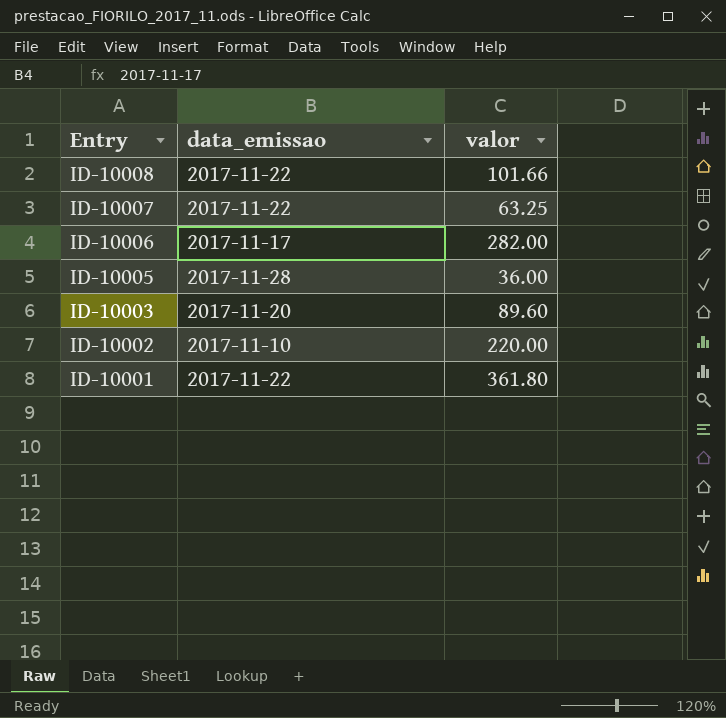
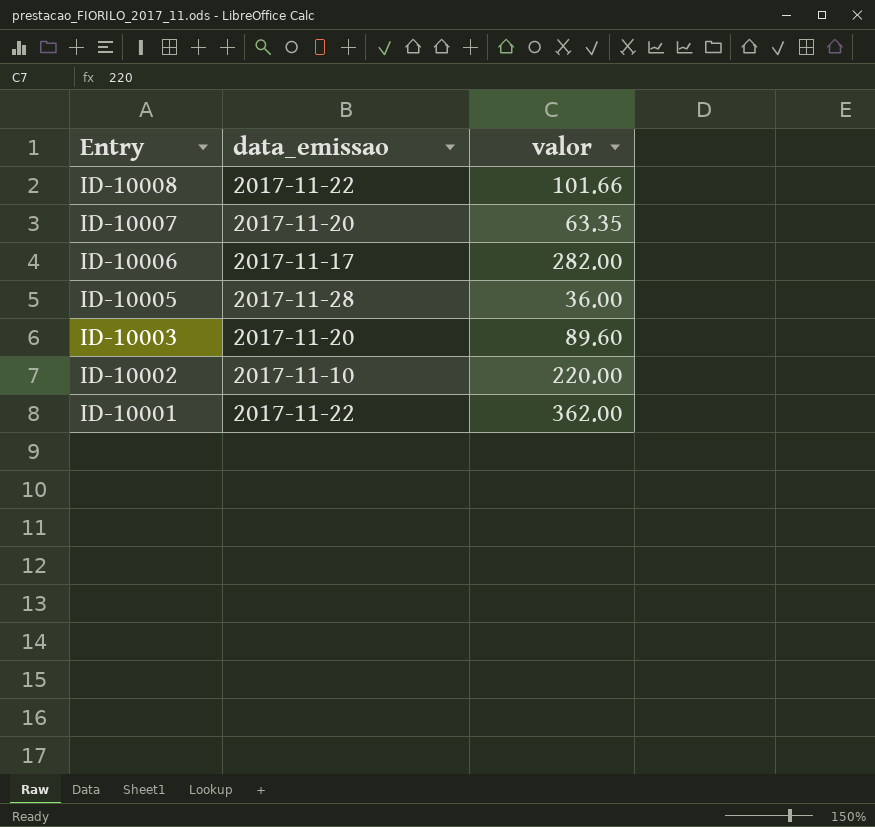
ID-10007 | data_emissao: 2017-11-22 -> 2017-11-20
ID-10007 | valor: 63.25 -> 63.35
ID-10001 | valor: 361.80 -> 362.00

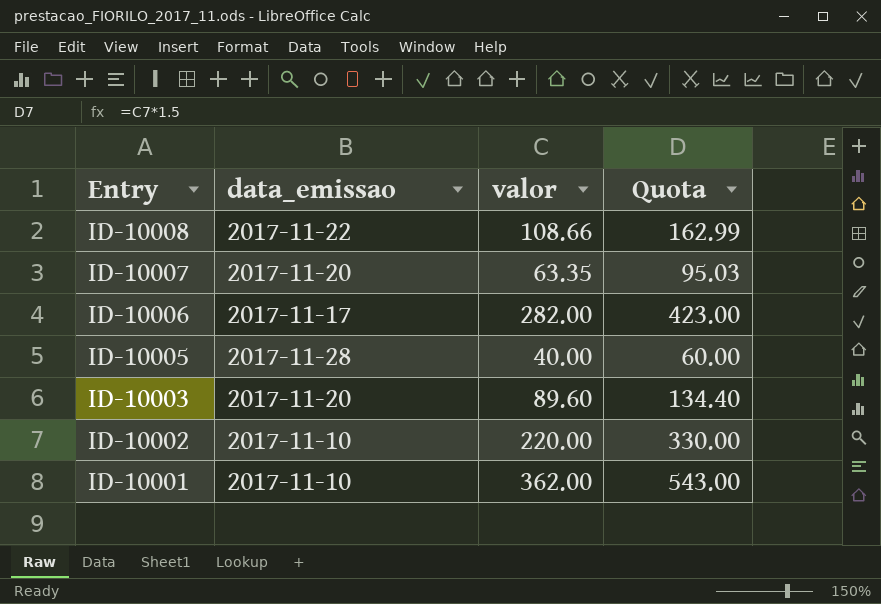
column Quota | formula: none -> [valor] * 1.5
ID-10008 | valor: 101.66 -> 108.66
ID-10005 | valor: 36.00 -> 40.00
ID-10001 | data_emissao: 2017-11-22 -> 2017-11-10

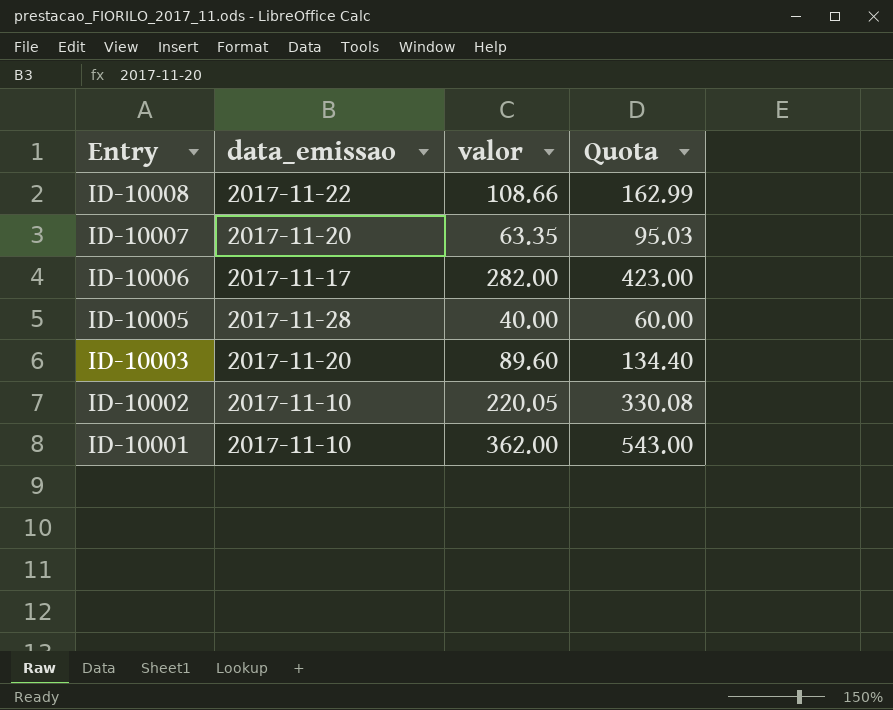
ID-10002 | valor: 220.00 -> 220.05
ID-10002 | Quota: 330.00 -> 330.08

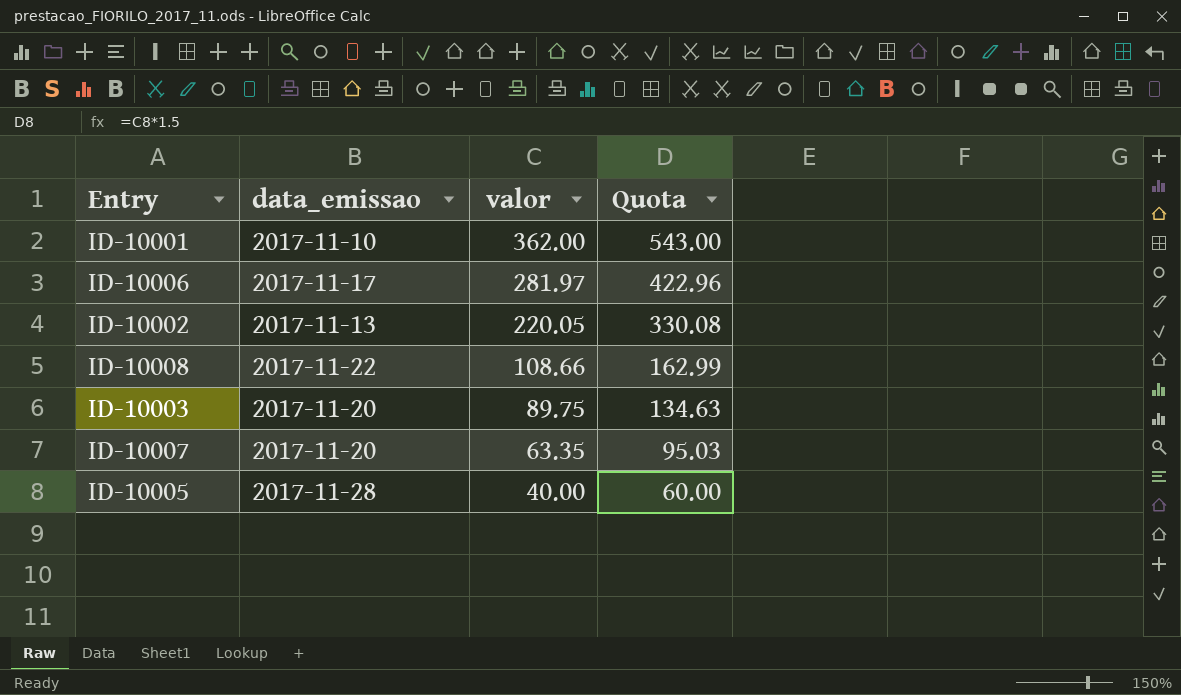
row order: Entry descending -> valor descending
ID-10006 | valor: 282.00 -> 281.97
ID-10006 | Quota: 423.00 -> 422.96
ID-10002 | data_emissao: 2017-11-10 -> 2017-11-13
ID-10003 | valor: 89.60 -> 89.75
ID-10003 | Quota: 134.40 -> 134.63

